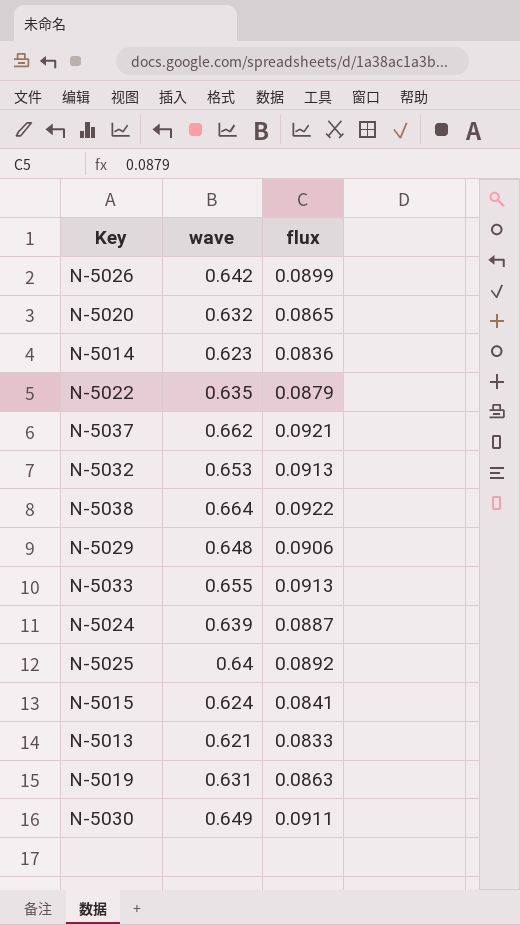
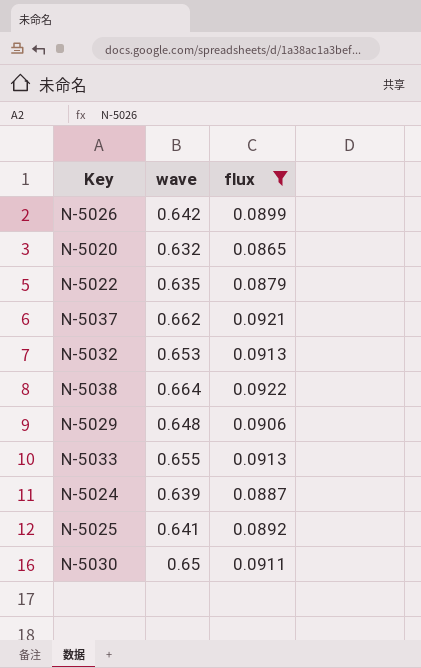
filter: none -> flux >= 0.0865
N-5025 | wave: 0.64 -> 0.641
N-5030 | wave: 0.649 -> 0.65

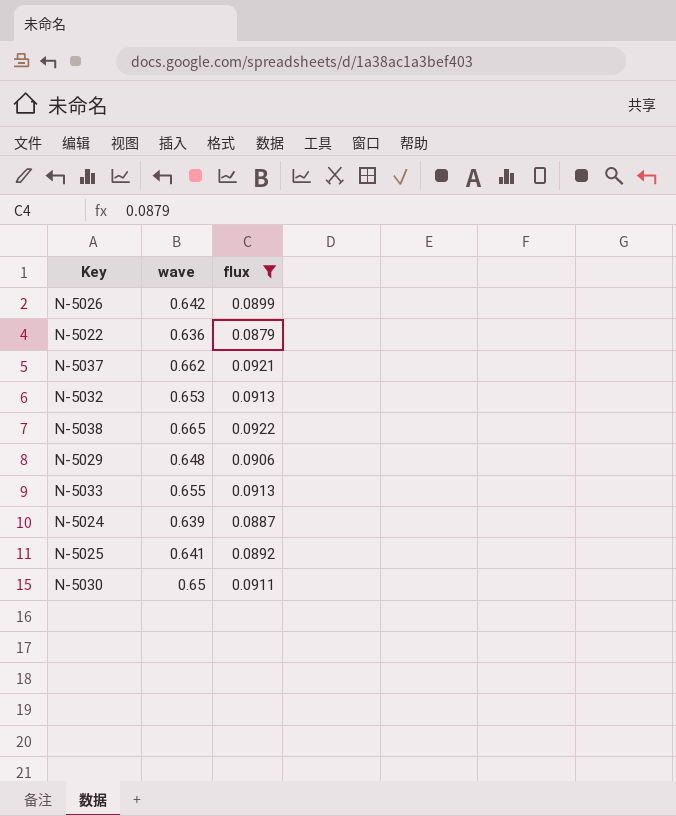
row N-5020: 0.632 | 0.0865 -> none
N-5022 | wave: 0.635 -> 0.636
N-5038 | wave: 0.664 -> 0.665

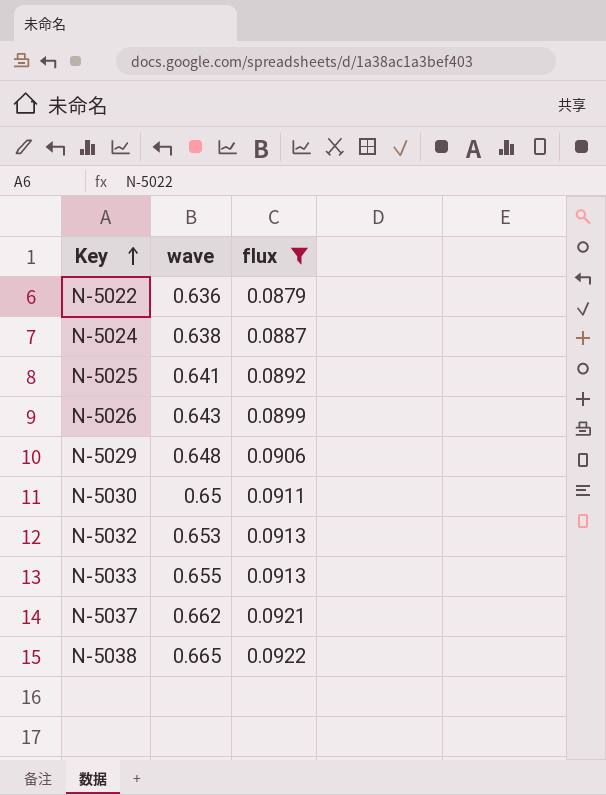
row order: none -> Key ascending
N-5024 | wave: 0.639 -> 0.638
N-5026 | wave: 0.642 -> 0.643

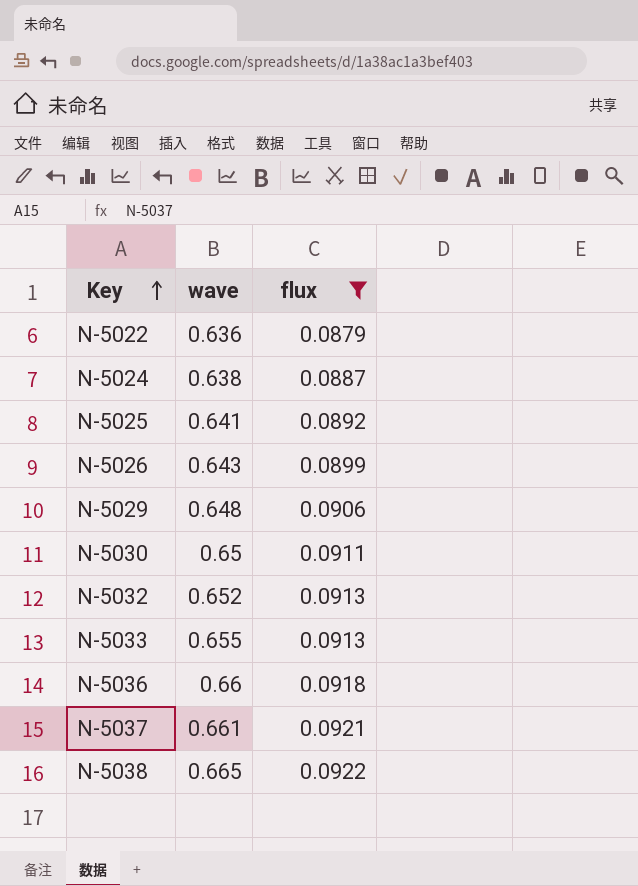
N-5032 | wave: 0.653 -> 0.652
row N-5036: none -> 0.66 | 0.0918
N-5037 | wave: 0.662 -> 0.661

